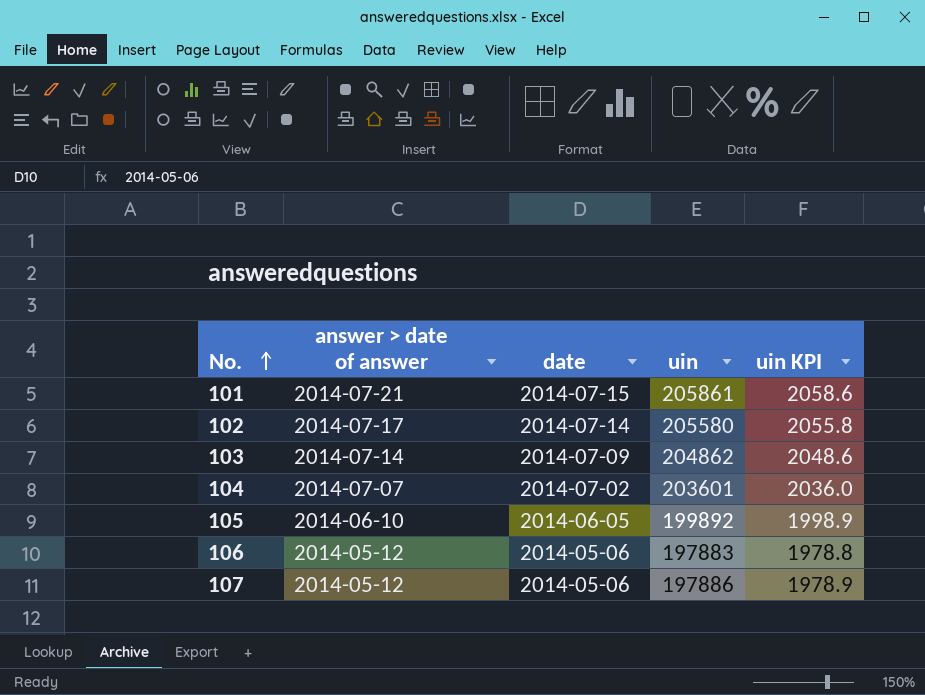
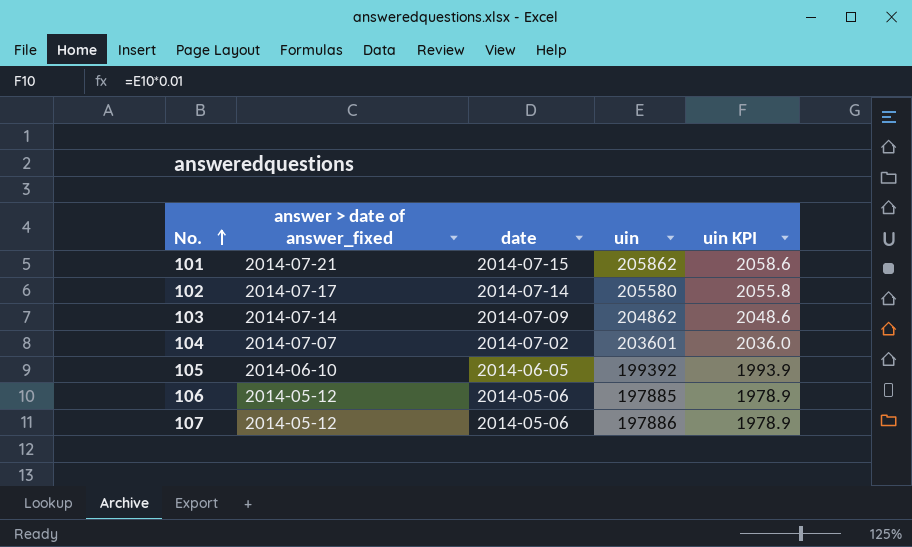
column name: answer > date of answer -> answer > date of answer_fixed
101 | uin: 205861 -> 205862
105 | uin: 199892 -> 199392
105 | uin KPI: 1998.9 -> 1993.9
106 | uin: 197883 -> 197885
106 | uin KPI: 1978.8 -> 1978.9

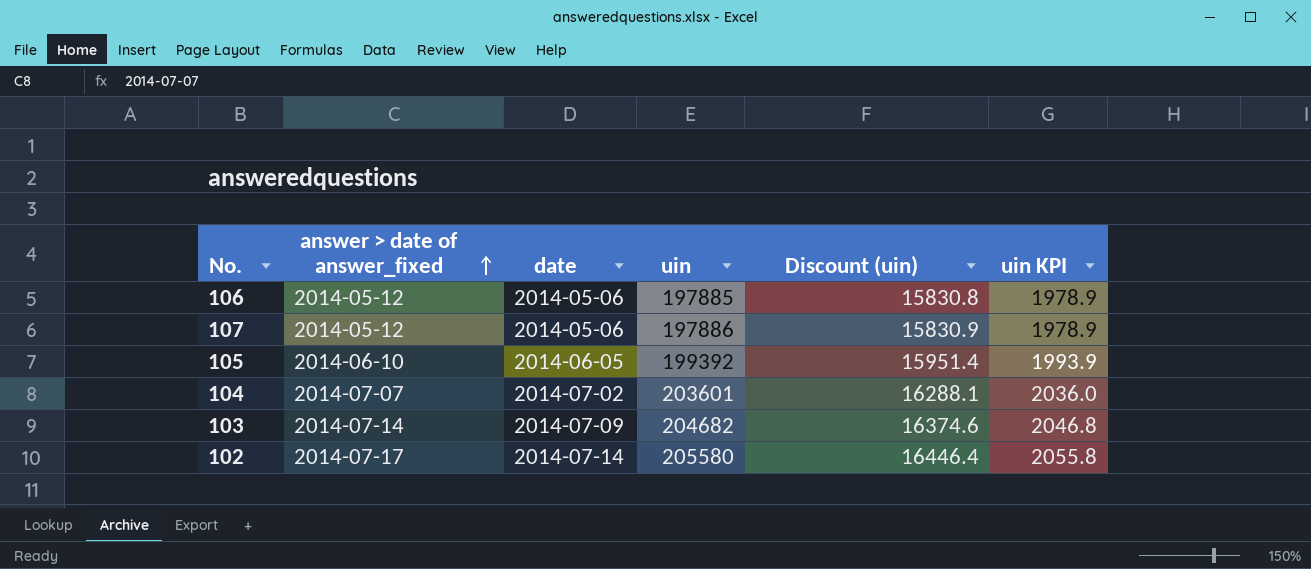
row order: No. ascending -> answer > date of answer_fixed ascending
column Discount (uin) | formula: none -> [uin] * 0.08
row 101: 2014-07-21 | 2014-07-15 | 205862 | 2058.6 -> none
103 | uin: 204862 -> 204682
103 | uin KPI: 2048.6 -> 2046.8

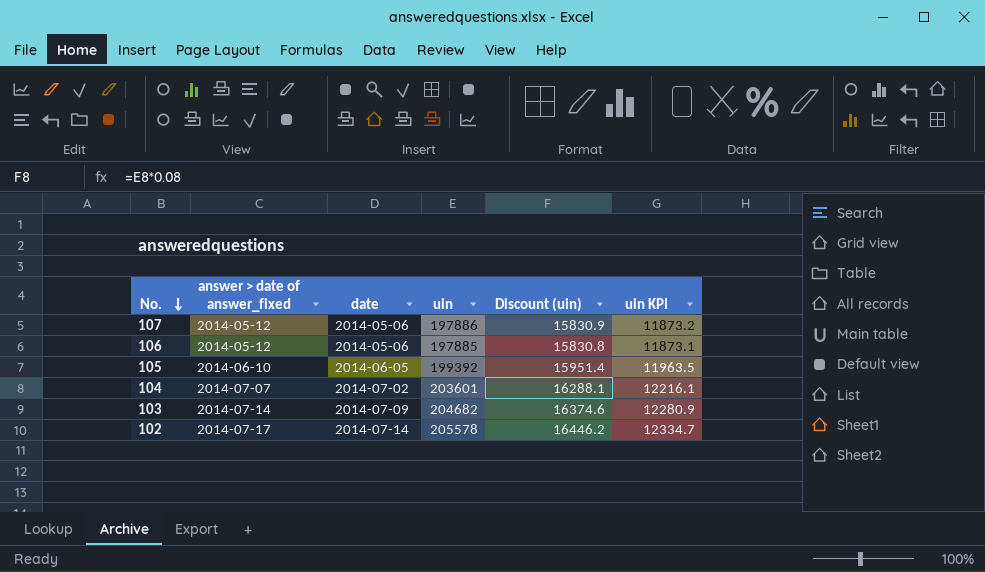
row order: answer > date of answer_fixed ascending -> No. descending
column uin KPI | formula: [uin] * 0.01 -> [uin] * 0.06
102 | uin: 205580 -> 205578
102 | Discount (uin): 16446.4 -> 16446.2

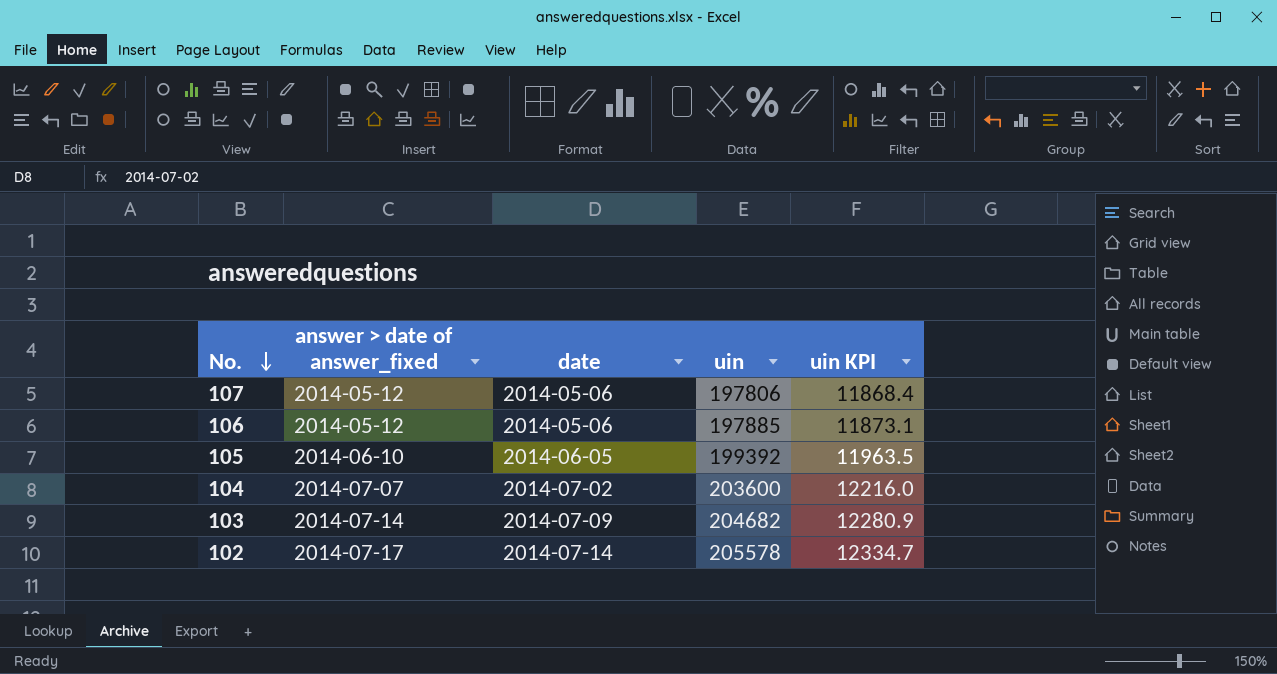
column Discount (uin) | formula: [uin] * 0.08 -> none
107 | uin: 197886 -> 197806
107 | uin KPI: 11873.2 -> 11868.4
104 | uin: 203601 -> 203600
104 | uin KPI: 12216.1 -> 12216.0

